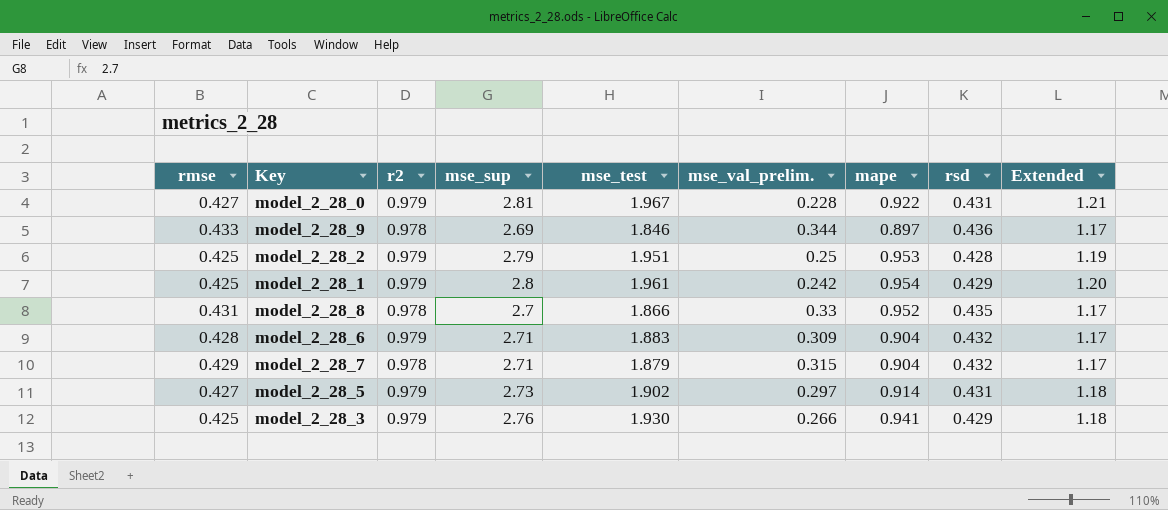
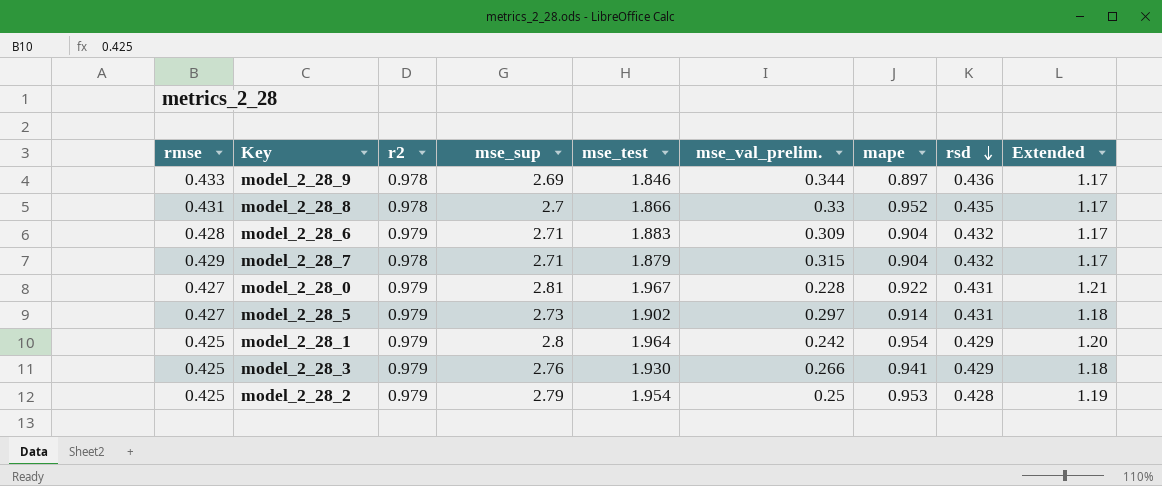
row order: none -> rsd descending
model_2_28_1 | mse_test: 1.961 -> 1.964
model_2_28_2 | mse_test: 1.951 -> 1.954

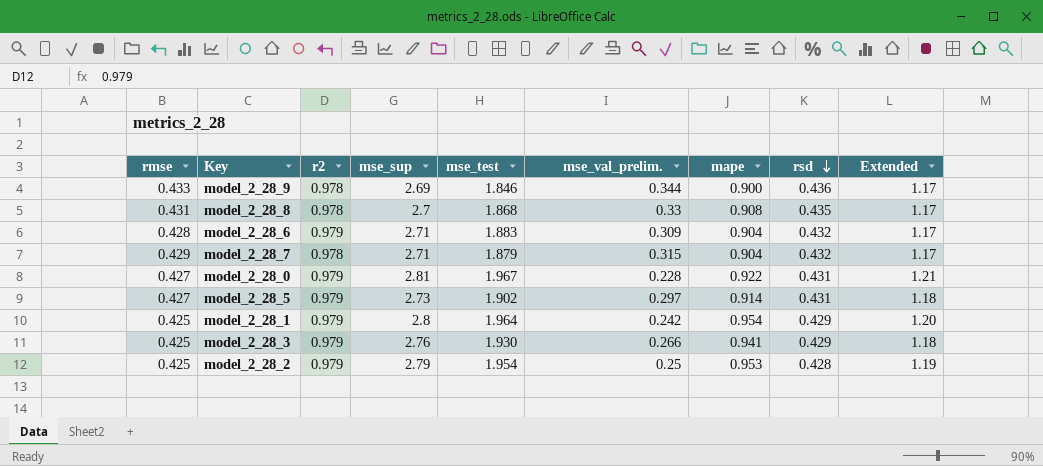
model_2_28_9 | mape: 0.897 -> 0.900
model_2_28_8 | mse_test: 1.866 -> 1.868
model_2_28_8 | mape: 0.952 -> 0.908

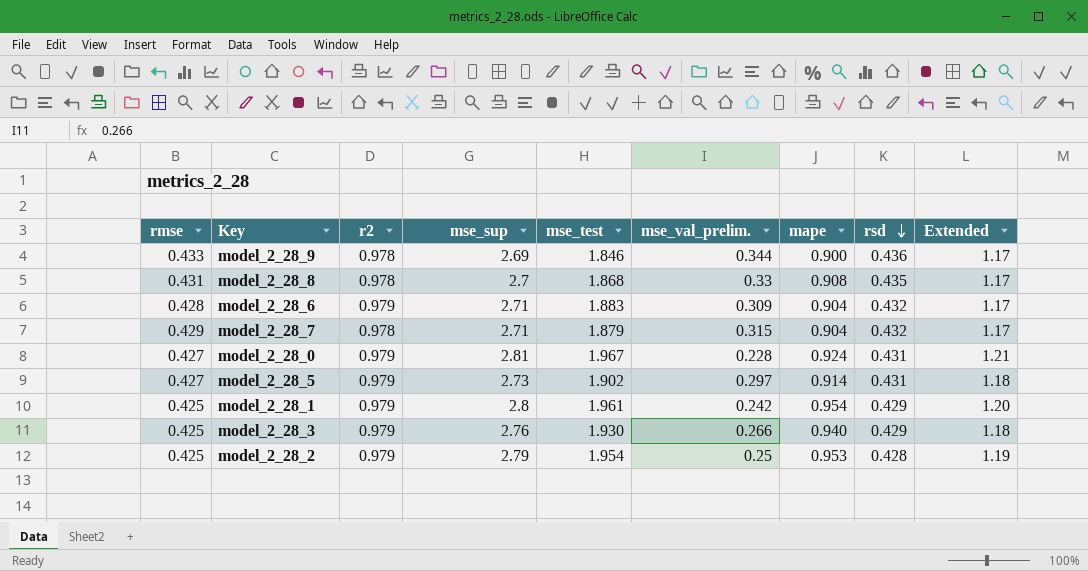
model_2_28_0 | mape: 0.922 -> 0.924
model_2_28_1 | mse_test: 1.964 -> 1.961
model_2_28_3 | mape: 0.941 -> 0.940

